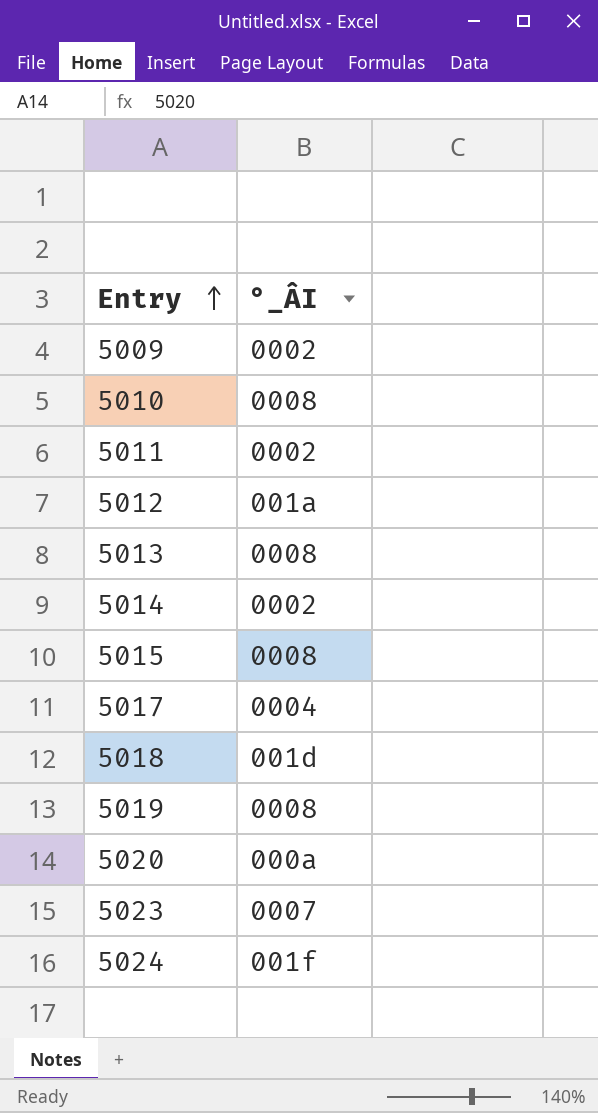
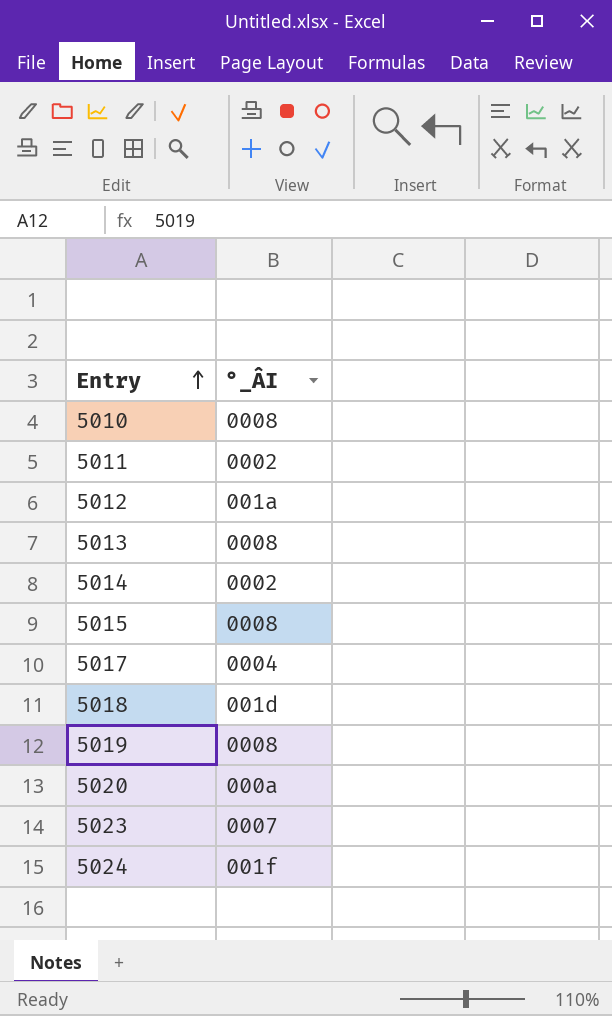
row 5009: 0002 -> none

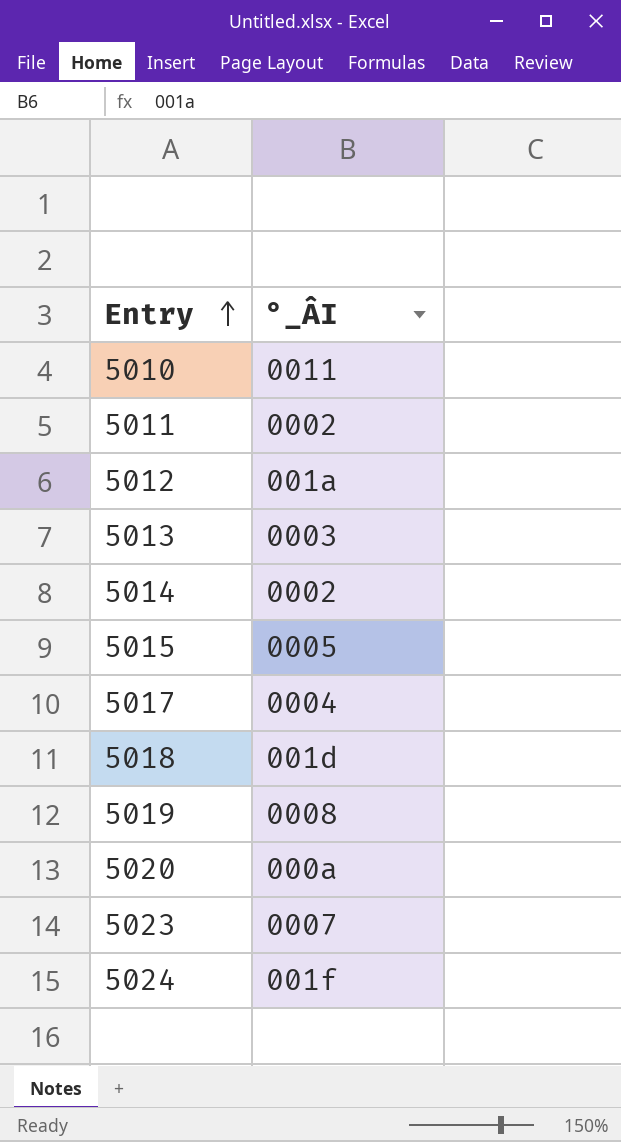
5010 | °_ÂI: 0008 -> 0011
5013 | °_ÂI: 0008 -> 0003
5015 | °_ÂI: 0008 -> 0005

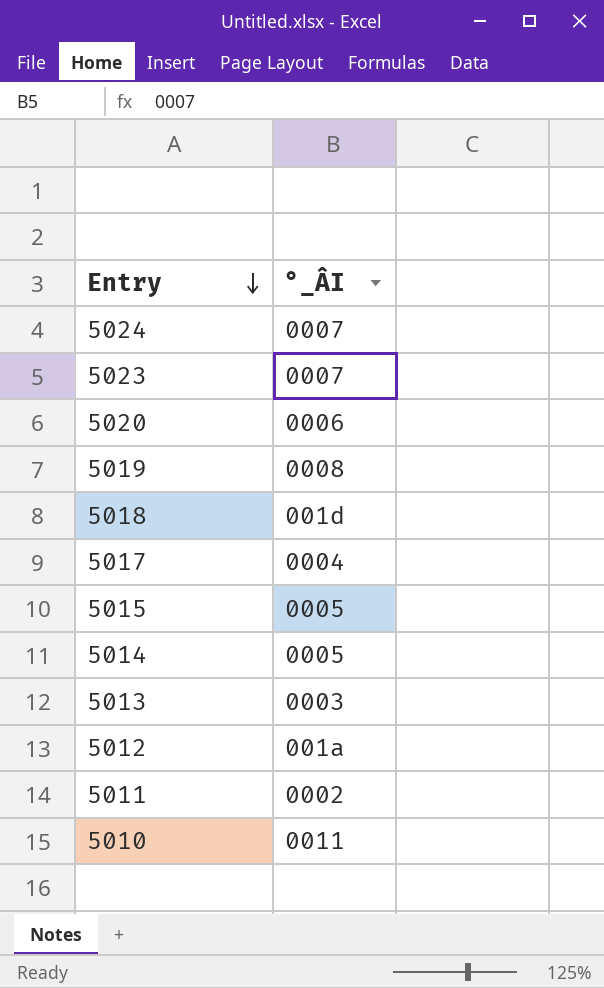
row order: Entry ascending -> Entry descending
5024 | °_ÂI: 001f -> 0007
5020 | °_ÂI: 000a -> 0006
5014 | °_ÂI: 0002 -> 0005

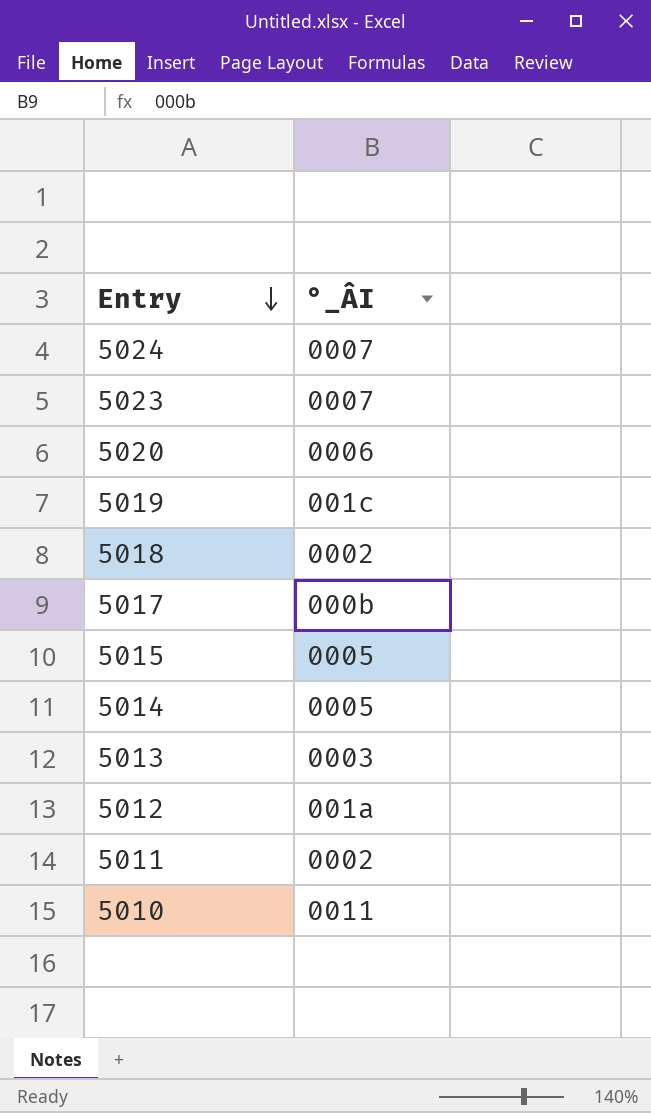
5019 | °_ÂI: 0008 -> 001c
5018 | °_ÂI: 001d -> 0002
5017 | °_ÂI: 0004 -> 000b

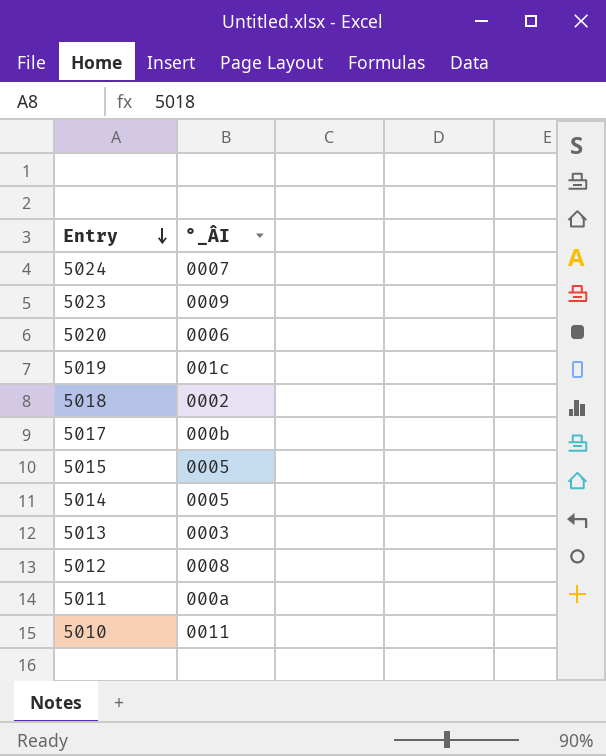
5023 | °_ÂI: 0007 -> 0009
5012 | °_ÂI: 001a -> 0008
5011 | °_ÂI: 0002 -> 000a

